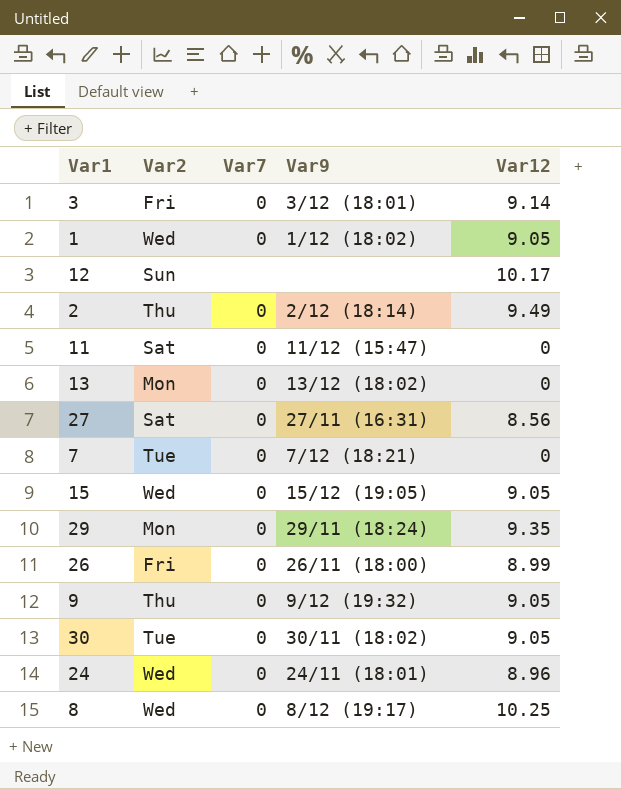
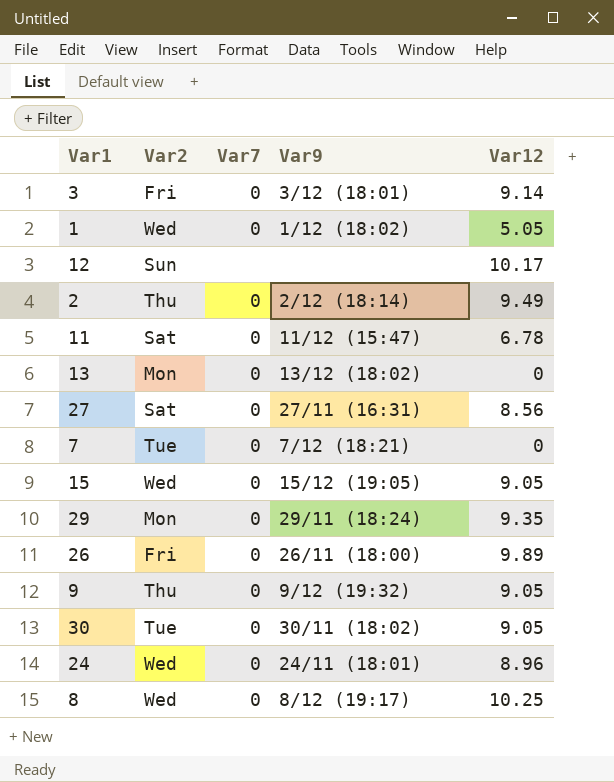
1 | Var12: 9.05 -> 5.05
11 | Var12: 0 -> 6.78
26 | Var12: 8.99 -> 9.89

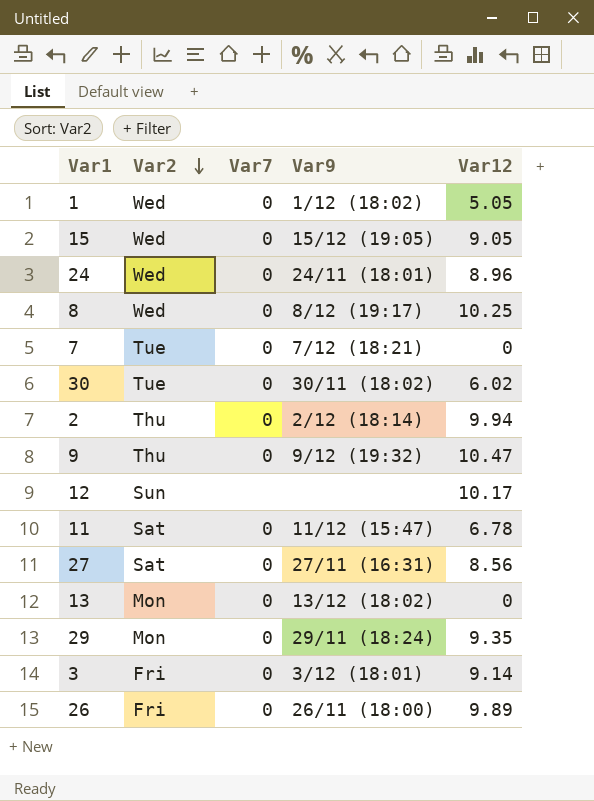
row order: none -> Var2 descending
30 | Var12: 9.05 -> 6.02
2 | Var12: 9.49 -> 9.94
9 | Var12: 9.05 -> 10.47

